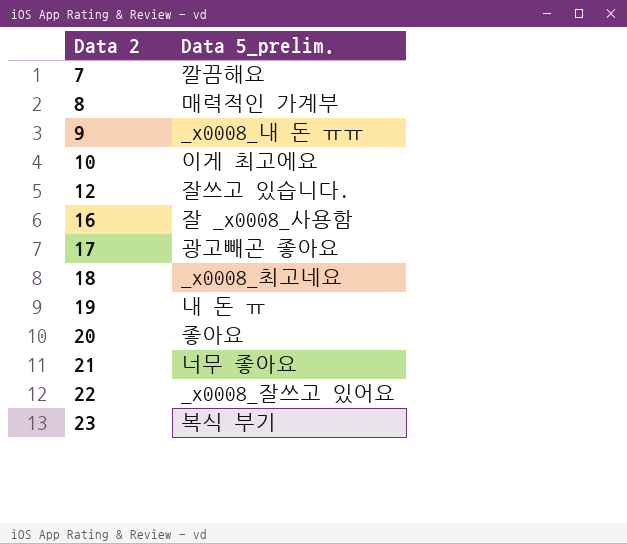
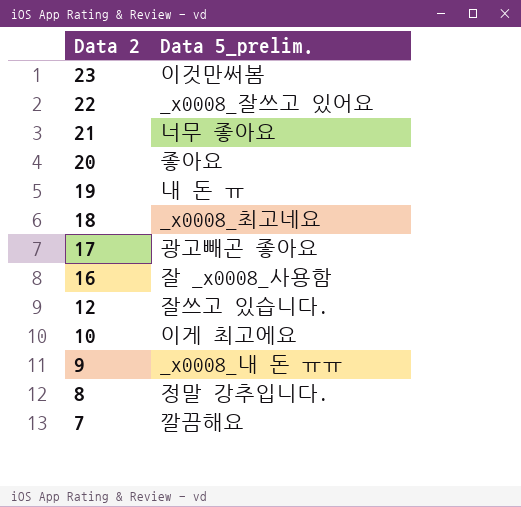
row order: Data 2 ascending -> Data 2 descending
23 | Data 5_prelim.: 복식 부기 -> 이것만써봄
8 | Data 5_prelim.: 매력적인 가계부 -> 정말 강추입니다.

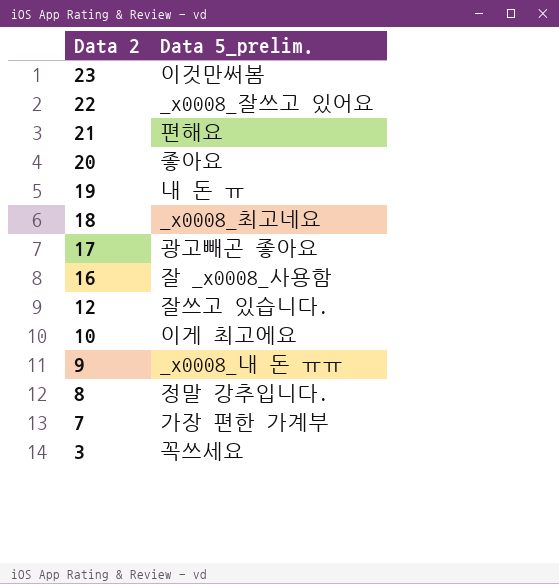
21 | Data 5_prelim.: 너무 좋아요 -> 편해요
7 | Data 5_prelim.: 깔끔해요 -> 가장 편한 가계부
row 3: none -> 꼭쓰세요

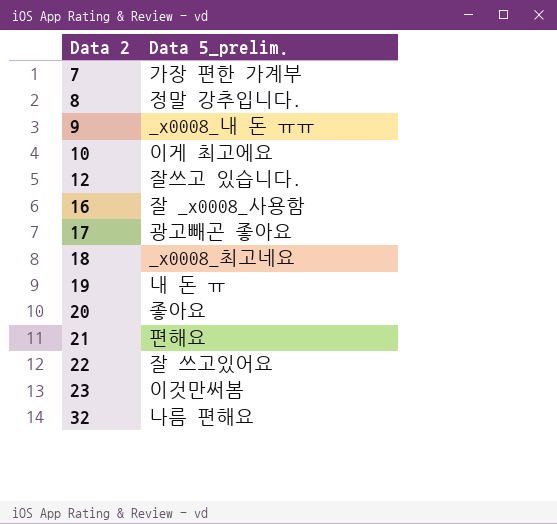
row order: Data 2 descending -> Data 2 ascending
row 3: 꼭쓰세요 -> none
22 | Data 5_prelim.: _x0008_잘쓰고 있어요 -> 잘 쓰고있어요
row 32: none -> 나름 편해요

